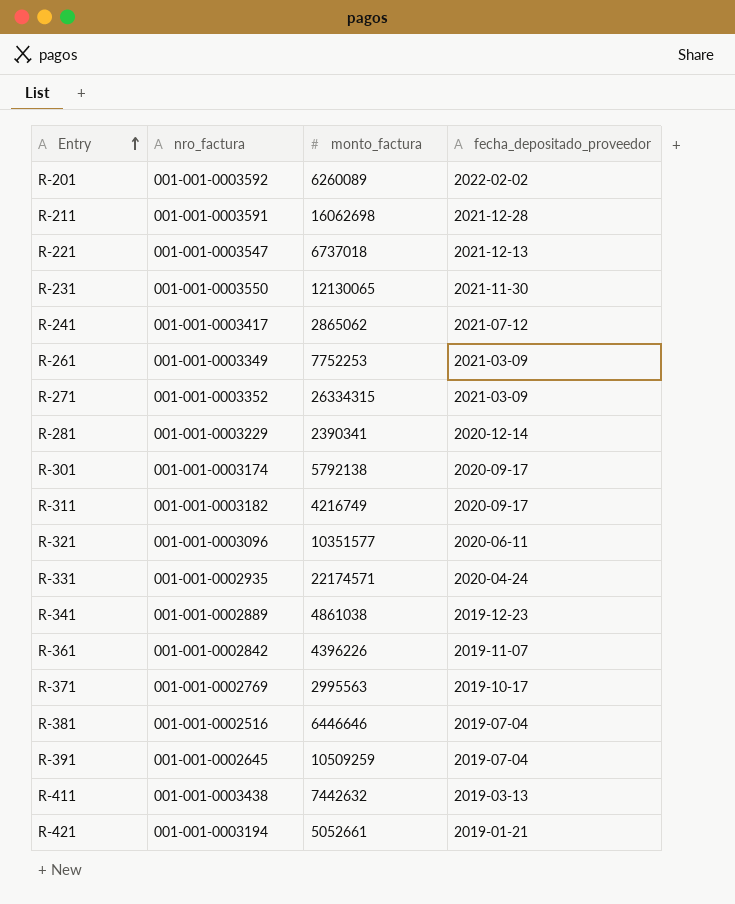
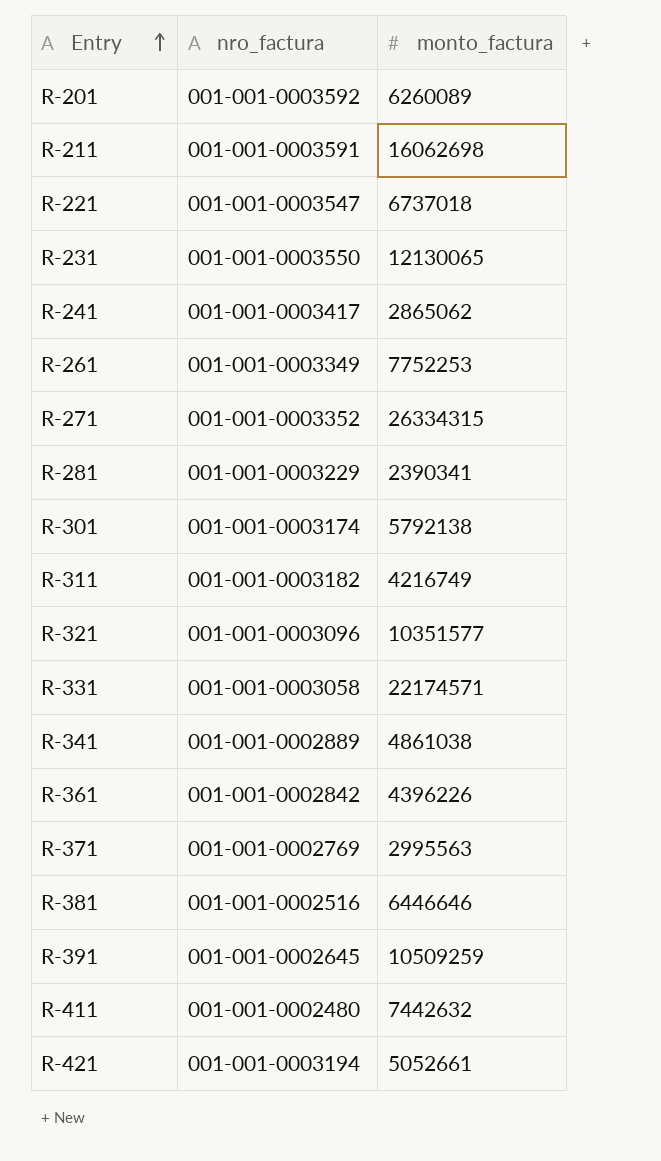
column fecha_depositado_proveedor | position: 4 -> none
R-331 | nro_factura: 001-001-0002935 -> 001-001-0003058
R-411 | nro_factura: 001-001-0003438 -> 001-001-0002480

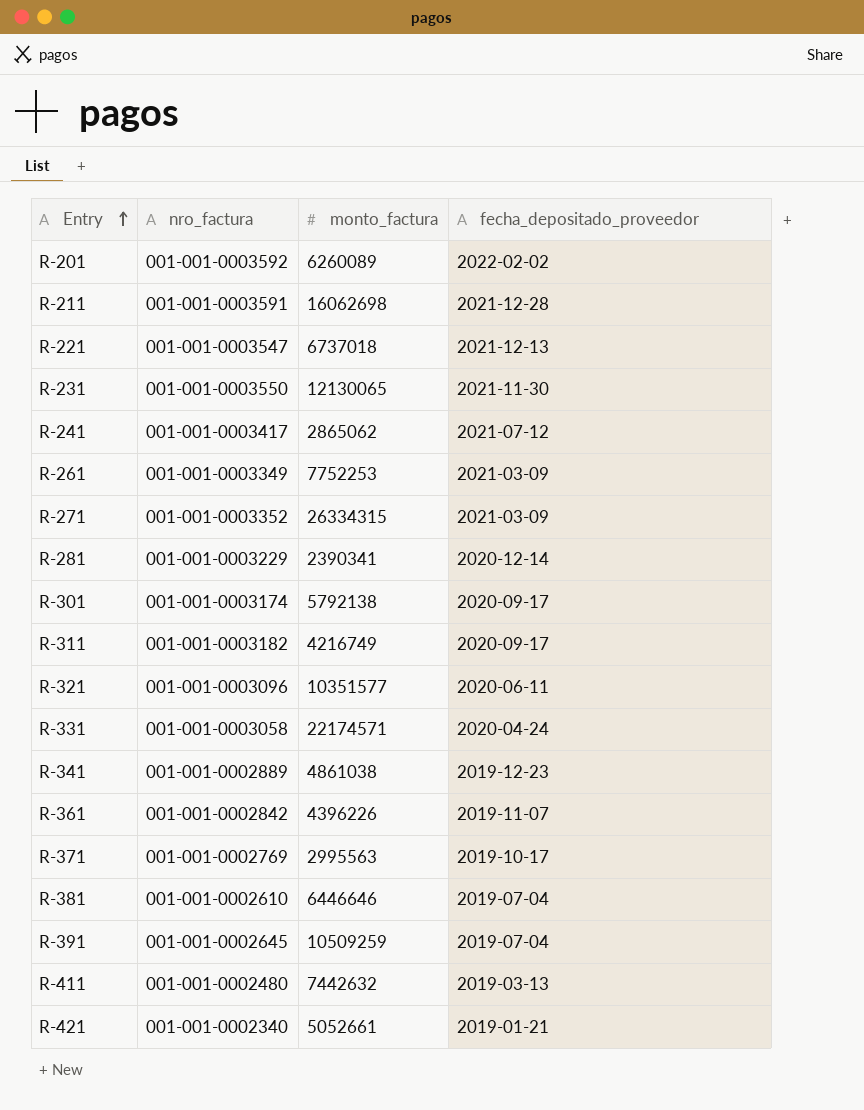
column fecha_depositado_proveedor | position: none -> 4
R-381 | nro_factura: 001-001-0002516 -> 001-001-0002610
R-421 | nro_factura: 001-001-0003194 -> 001-001-0002340

